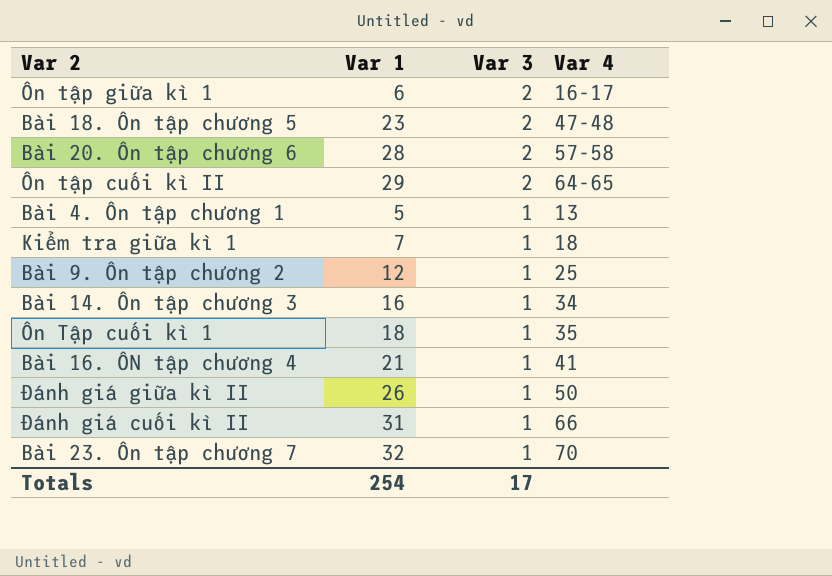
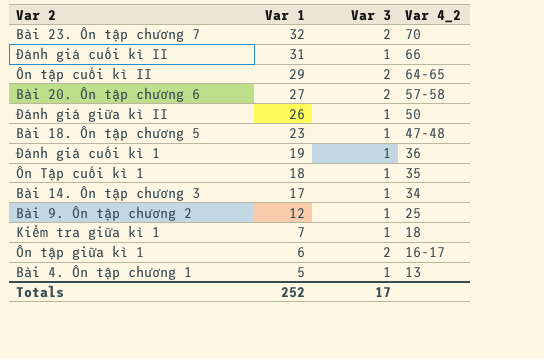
row order: Var 3 descending -> Var 1 descending
column name: Var 4 -> Var 4_2
row Bài 16. ÔN tập chương 4: 21 | 1 | 41 -> none
Bài 23. Ôn tập chương 7 | Var 3: 1 -> 2
Bài 20. Ôn tập chương 6 | Var 1: 28 -> 27
Bài 18. Ôn tập chương 5 | Var 3: 2 -> 1
row Đánh giá cuối kì 1: none -> 19 | 1 | 36
Bài 14. Ôn tập chương 3 | Var 1: 16 -> 17
Totals | Var 1: 254 -> 252

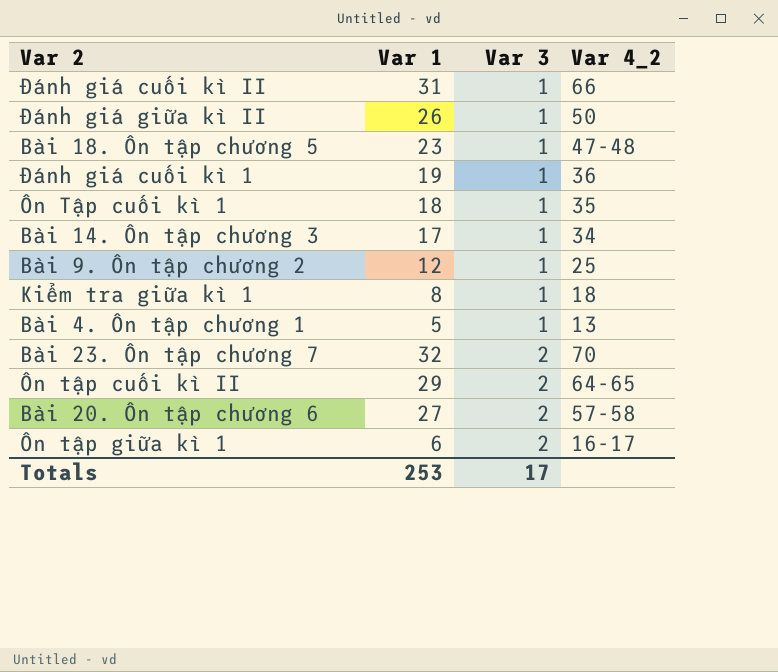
row order: Var 1 descending -> Var 3 ascending
Kiểm tra giữa kì 1 | Var 1: 7 -> 8
Totals | Var 1: 252 -> 253

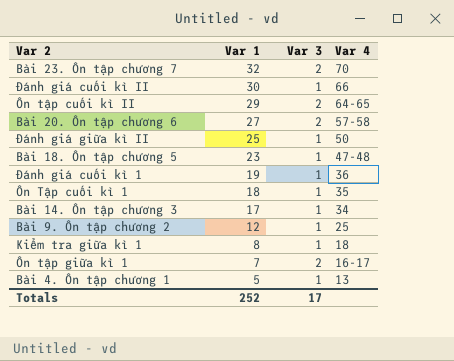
row order: Var 3 ascending -> Var 1 descending
column name: Var 4_2 -> Var 4
Đánh giá cuối kì II | Var 1: 31 -> 30
Đánh giá giữa kì II | Var 1: 26 -> 25
Ôn tập giữa kì 1 | Var 1: 6 -> 7
Totals | Var 1: 253 -> 252

